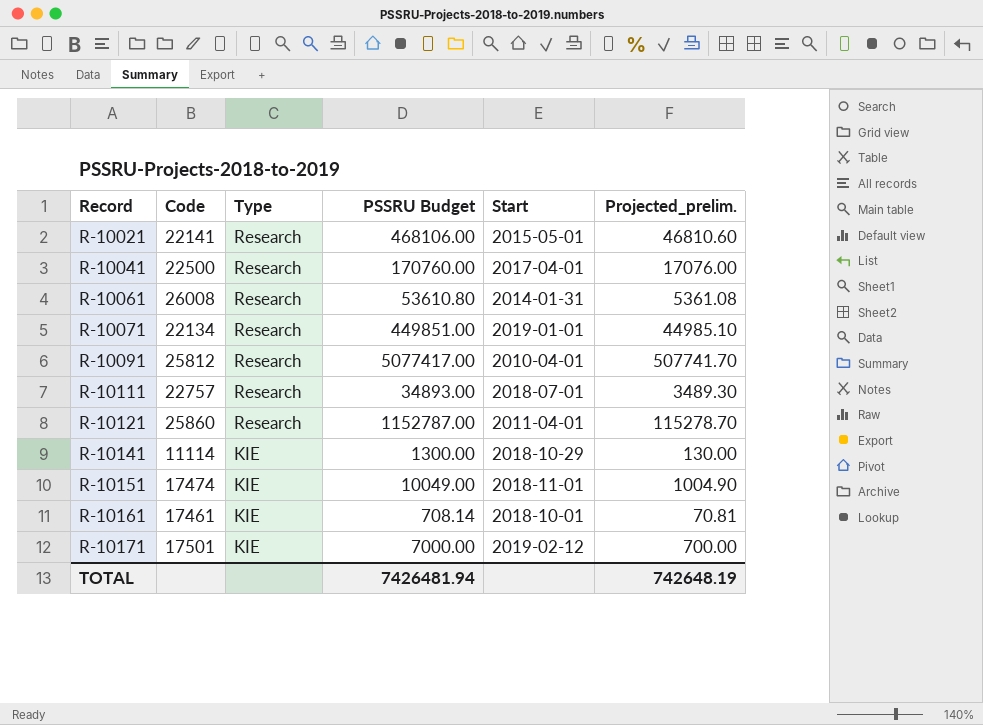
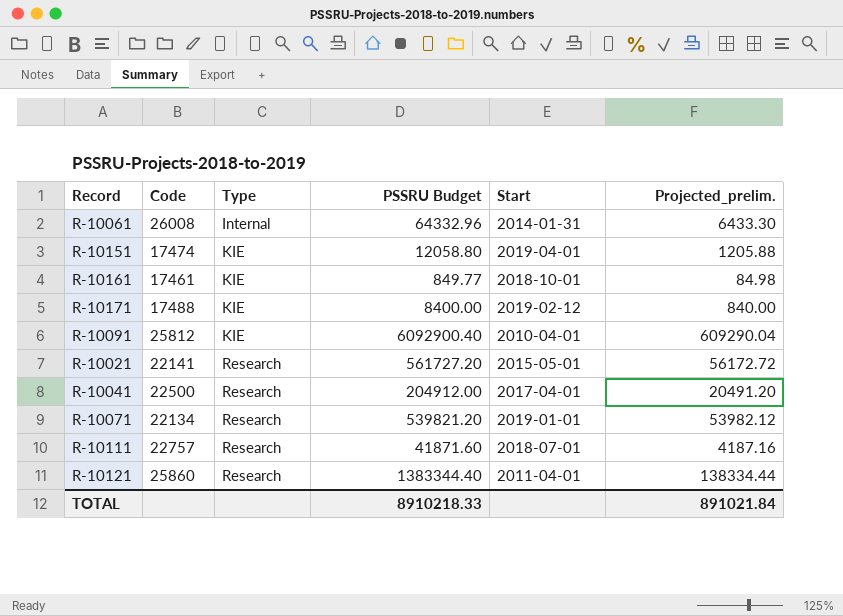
row order: Record ascending -> Type ascending
row R-10141: 11114 | KIE | 1300.00 | 2018-10-29 | 130.00 -> none
R-10061 | Type: Research -> Internal
R-10061 | PSSRU Budget: 53610.80 -> 64332.96
R-10061 | Projected_prelim.: 5361.08 -> 6433.30
R-10151 | PSSRU Budget: 10049.00 -> 12058.80
R-10151 | Start: 2018-11-01 -> 2019-04-01
R-10151 | Projected_prelim.: 1004.90 -> 1205.88
R-10161 | PSSRU Budget: 708.14 -> 849.77
R-10161 | Projected_prelim.: 70.81 -> 84.98
R-10171 | Code: 17501 -> 17488
R-10171 | PSSRU Budget: 7000.00 -> 8400.00
R-10171 | Projected_prelim.: 700.00 -> 840.00
R-10091 | Type: Research -> KIE
R-10091 | PSSRU Budget: 5077417.00 -> 6092900.40
R-10091 | Projected_prelim.: 507741.70 -> 609290.04
R-10021 | PSSRU Budget: 468106.00 -> 561727.20
R-10021 | Projected_prelim.: 46810.60 -> 56172.72
R-10041 | PSSRU Budget: 170760.00 -> 204912.00
R-10041 | Projected_prelim.: 17076.00 -> 20491.20
R-10071 | PSSRU Budget: 449851.00 -> 539821.20
R-10071 | Projected_prelim.: 44985.10 -> 53982.12
R-10111 | PSSRU Budget: 34893.00 -> 41871.60
R-10111 | Projected_prelim.: 3489.30 -> 4187.16
R-10121 | PSSRU Budget: 1152787.00 -> 1383344.40
R-10121 | Projected_prelim.: 115278.70 -> 138334.44
TOTAL | PSSRU Budget: 7426481.94 -> 8910218.33
TOTAL | Projected_prelim.: 742648.19 -> 891021.84

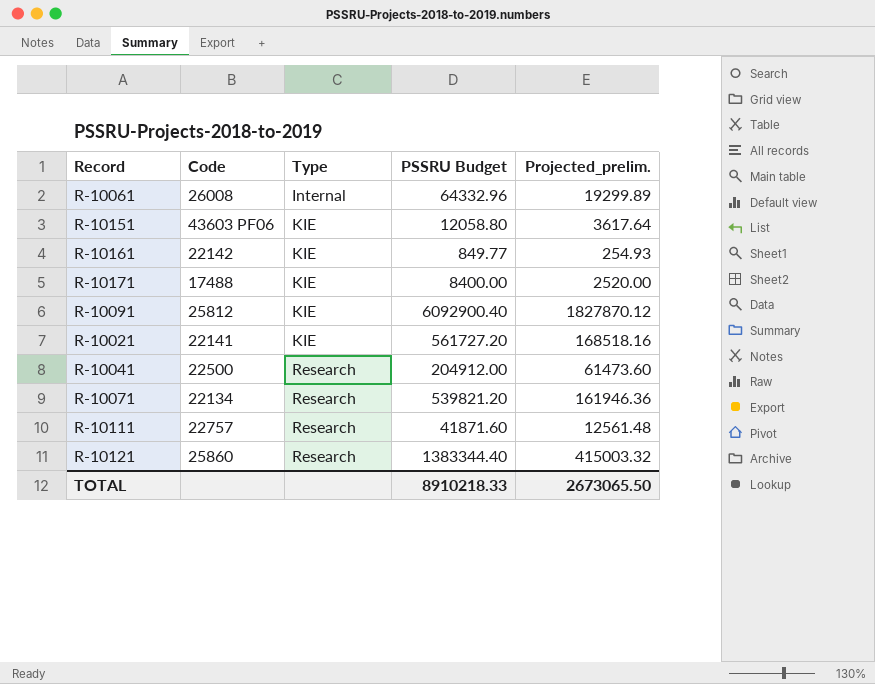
column Start | position: 5 -> none
column Projected_prelim. | formula: [PSSRU Budget] * 0.1 -> [PSSRU Budget] * 0.3
R-10151 | Code: 17474 -> 43603 PF06
R-10161 | Code: 17461 -> 22142
R-10021 | Type: Research -> KIE
TOTAL | Projected_prelim.: 891021.84 -> 2673065.50

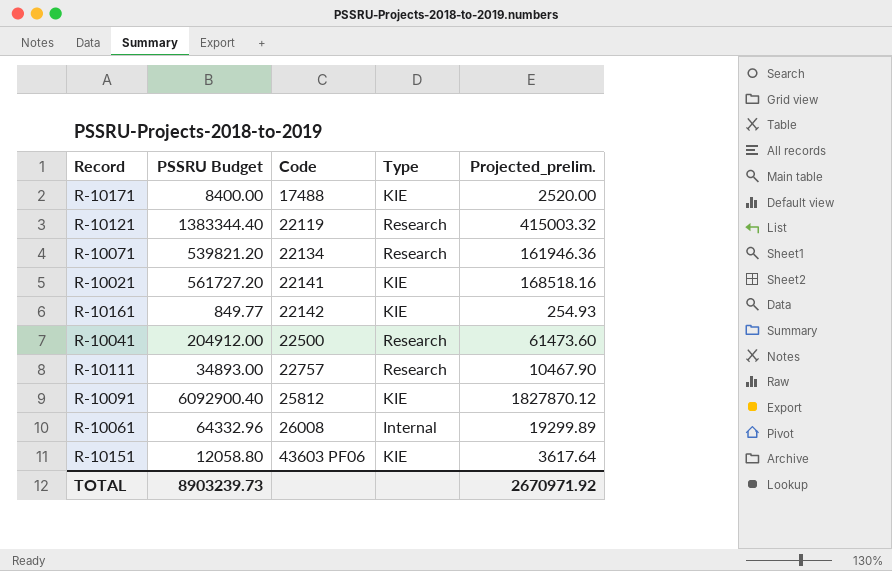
row order: Type ascending -> Code ascending
column PSSRU Budget | position: 4 -> 2
R-10121 | Code: 25860 -> 22119
R-10111 | PSSRU Budget: 41871.60 -> 34893.00
R-10111 | Projected_prelim.: 12561.48 -> 10467.90
TOTAL | PSSRU Budget: 8910218.33 -> 8903239.73
TOTAL | Projected_prelim.: 2673065.50 -> 2670971.92

